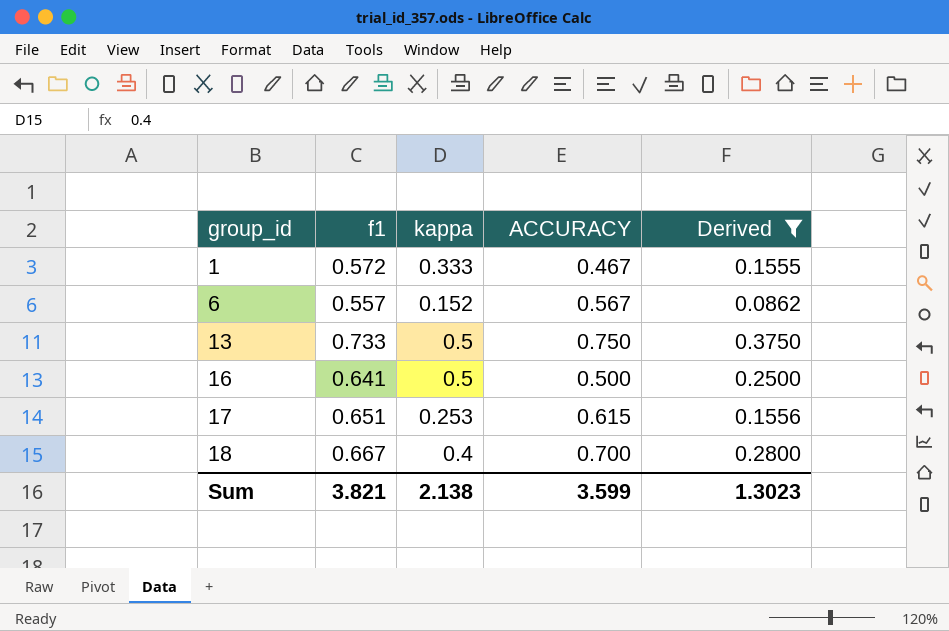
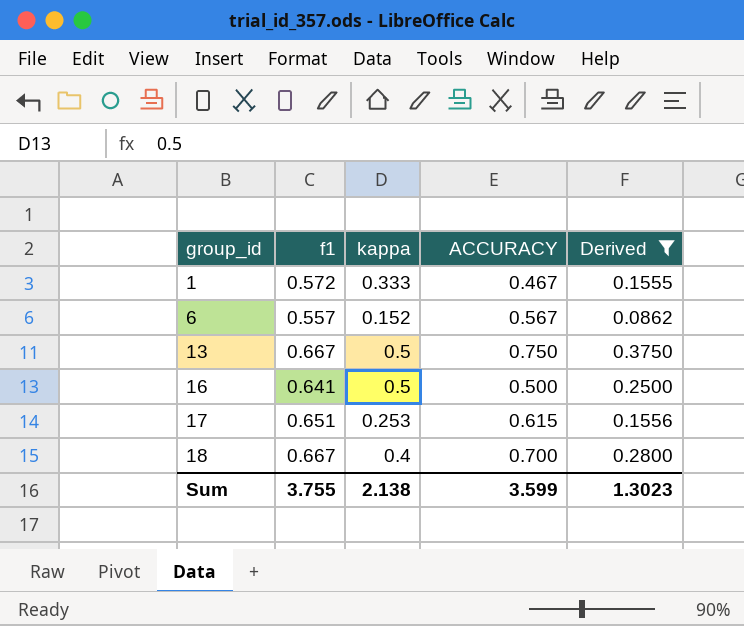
13 | f1: 0.733 -> 0.667
Sum | f1: 3.821 -> 3.755

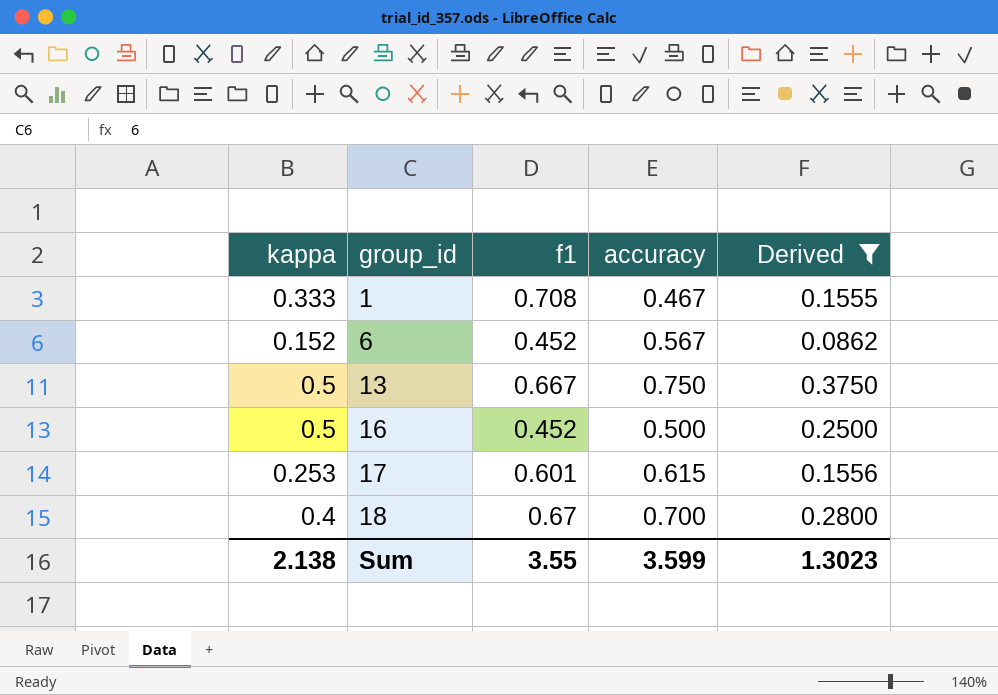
column kappa | position: 3 -> 1
column name: ACCURACY -> accuracy
1 | f1: 0.572 -> 0.708
6 | f1: 0.557 -> 0.452
16 | f1: 0.641 -> 0.452
17 | f1: 0.651 -> 0.601
18 | f1: 0.667 -> 0.67
Sum | f1: 3.755 -> 3.55

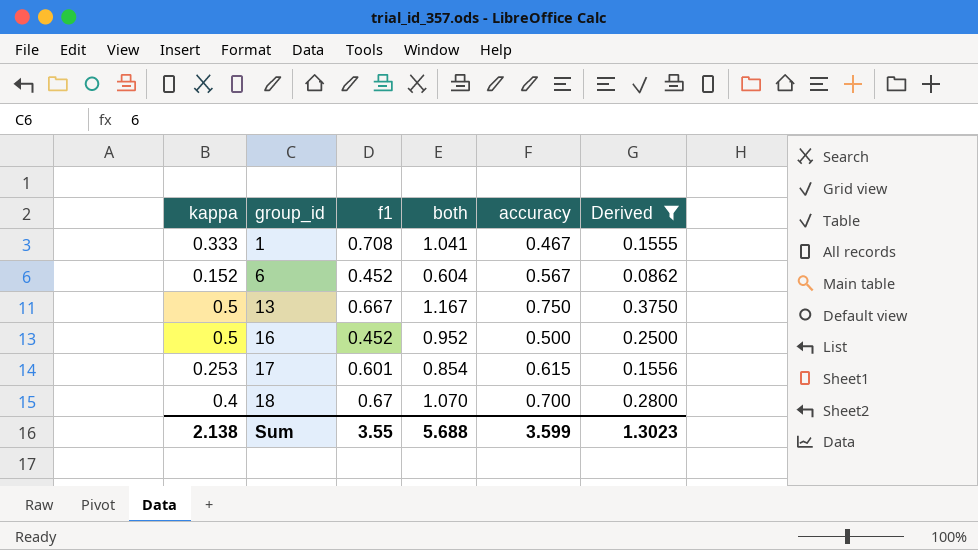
column both | formula: none -> [kappa] + [f1]

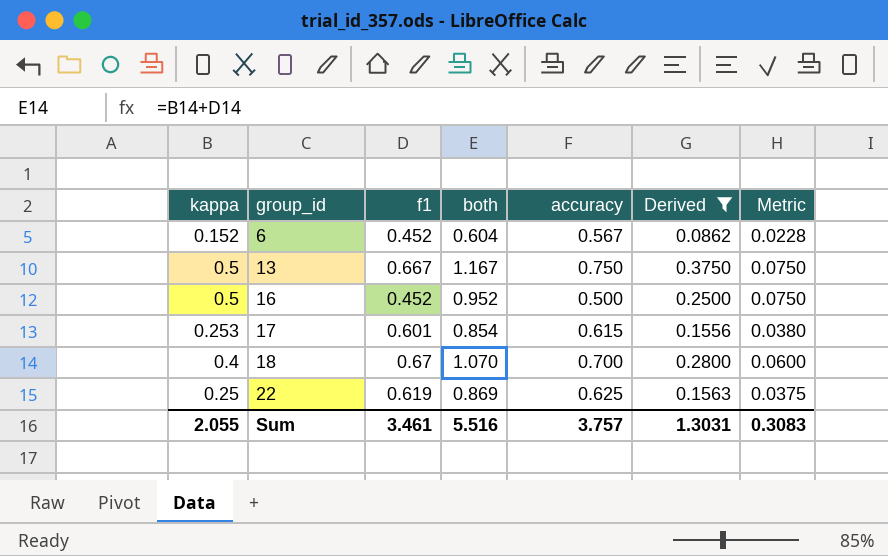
column Metric | formula: none -> [kappa] * 0.15
row 1: 0.333 | 0.708 | 1.041 | 0.467 | 0.1555 -> none
row 22: none -> 0.25 | 0.619 | 0.869 | 0.625 | 0.1563 | 0.0375
Sum | kappa: 2.138 -> 2.055
Sum | f1: 3.55 -> 3.461
Sum | both: 5.688 -> 5.516
Sum | accuracy: 3.599 -> 3.757
Sum | Derived: 1.3023 -> 1.3031

